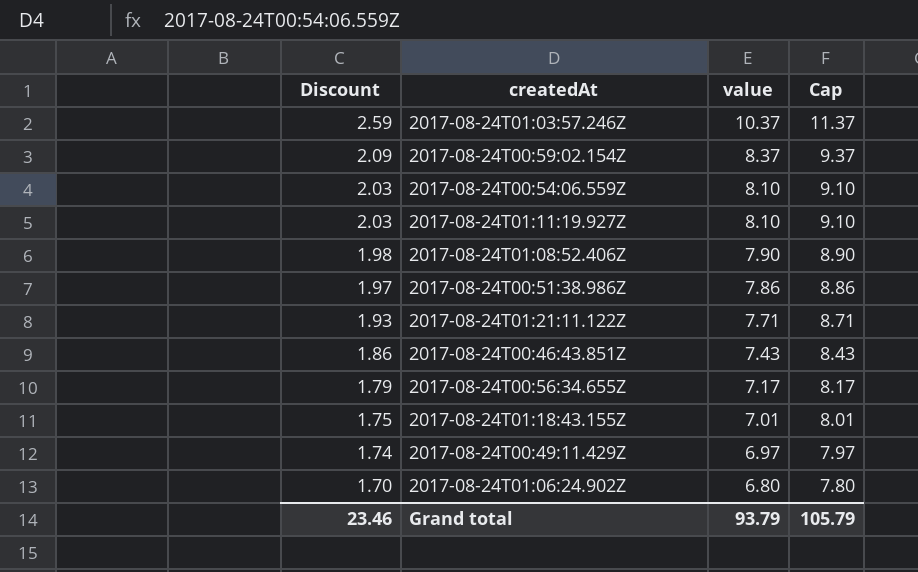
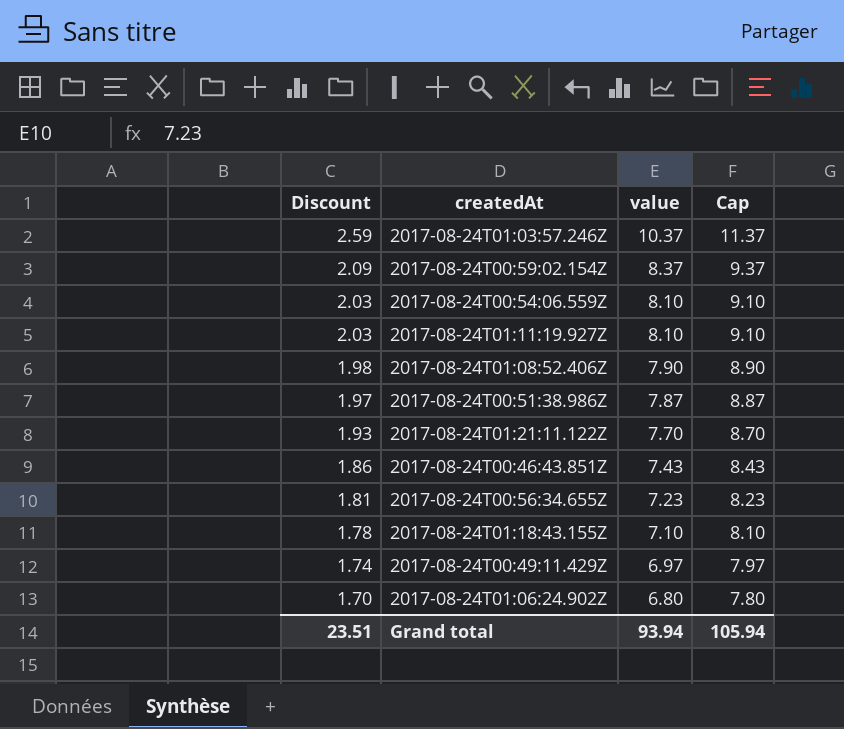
2017-08-24T00:51:38.986Z | value: 7.86 -> 7.87
2017-08-24T00:51:38.986Z | Cap: 8.86 -> 8.87
2017-08-24T01:21:11.122Z | value: 7.71 -> 7.70
2017-08-24T01:21:11.122Z | Cap: 8.71 -> 8.70
2017-08-24T00:56:34.655Z | Discount: 1.79 -> 1.81
2017-08-24T00:56:34.655Z | value: 7.17 -> 7.23
2017-08-24T00:56:34.655Z | Cap: 8.17 -> 8.23
2017-08-24T01:18:43.155Z | Discount: 1.75 -> 1.78
2017-08-24T01:18:43.155Z | value: 7.01 -> 7.10
2017-08-24T01:18:43.155Z | Cap: 8.01 -> 8.10
Grand total | Discount: 23.46 -> 23.51
Grand total | value: 93.79 -> 93.94
Grand total | Cap: 105.79 -> 105.94

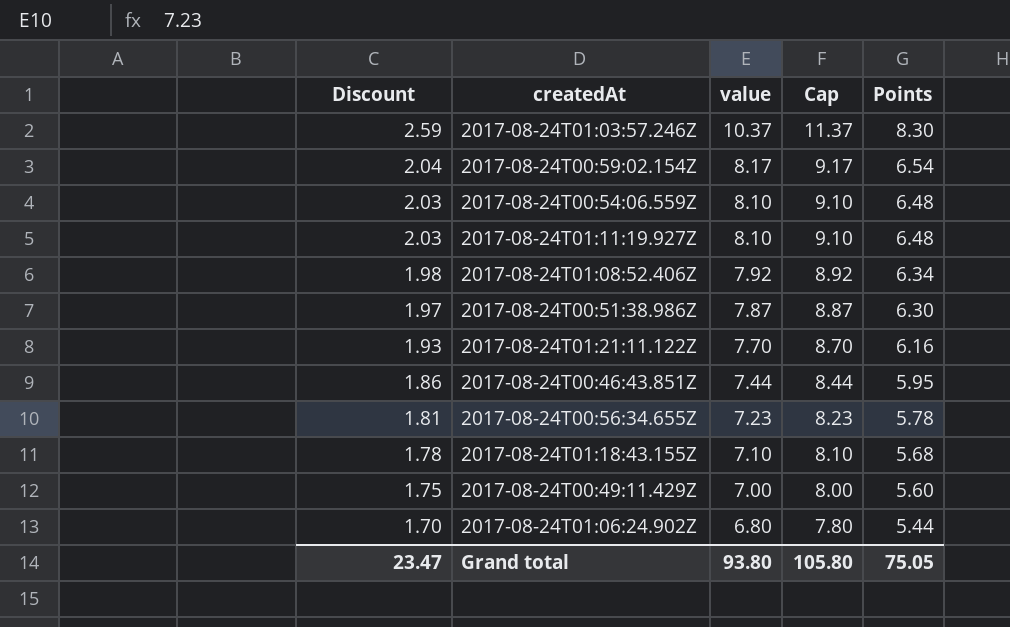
column Points | formula: none -> [value] * 0.8
2017-08-24T00:59:02.154Z | Discount: 2.09 -> 2.04
2017-08-24T00:59:02.154Z | value: 8.37 -> 8.17
2017-08-24T00:59:02.154Z | Cap: 9.37 -> 9.17
2017-08-24T01:08:52.406Z | value: 7.90 -> 7.92
2017-08-24T01:08:52.406Z | Cap: 8.90 -> 8.92
2017-08-24T00:46:43.851Z | value: 7.43 -> 7.44
2017-08-24T00:46:43.851Z | Cap: 8.43 -> 8.44
2017-08-24T00:49:11.429Z | Discount: 1.74 -> 1.75
2017-08-24T00:49:11.429Z | value: 6.97 -> 7.00
2017-08-24T00:49:11.429Z | Cap: 7.97 -> 8.00
Grand total | Discount: 23.51 -> 23.47
Grand total | value: 93.94 -> 93.80
Grand total | Cap: 105.94 -> 105.80

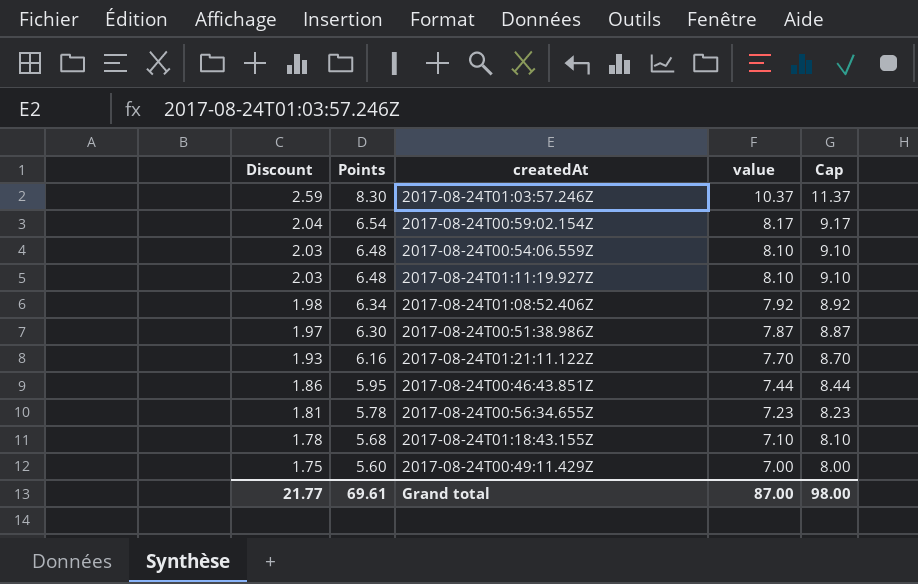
column Points | position: 5 -> 2
row 2017-08-24T01:06:24.902Z: 1.70 | 6.80 | 7.80 | 5.44 -> none
Grand total | Discount: 23.47 -> 21.77
Grand total | Points: 75.05 -> 69.61
Grand total | value: 93.80 -> 87.00
Grand total | Cap: 105.80 -> 98.00

